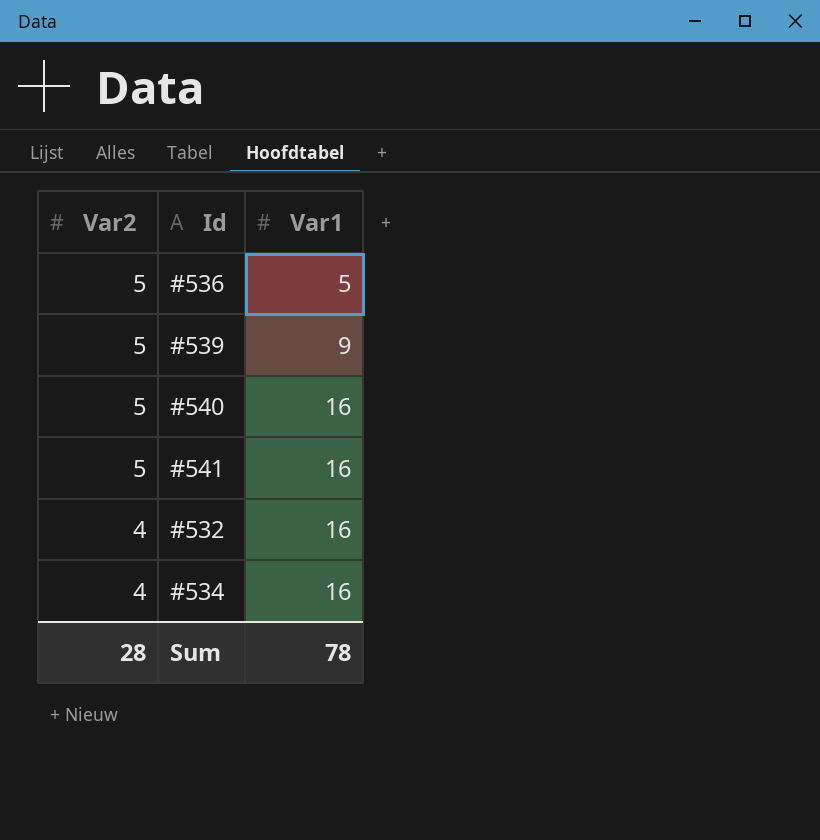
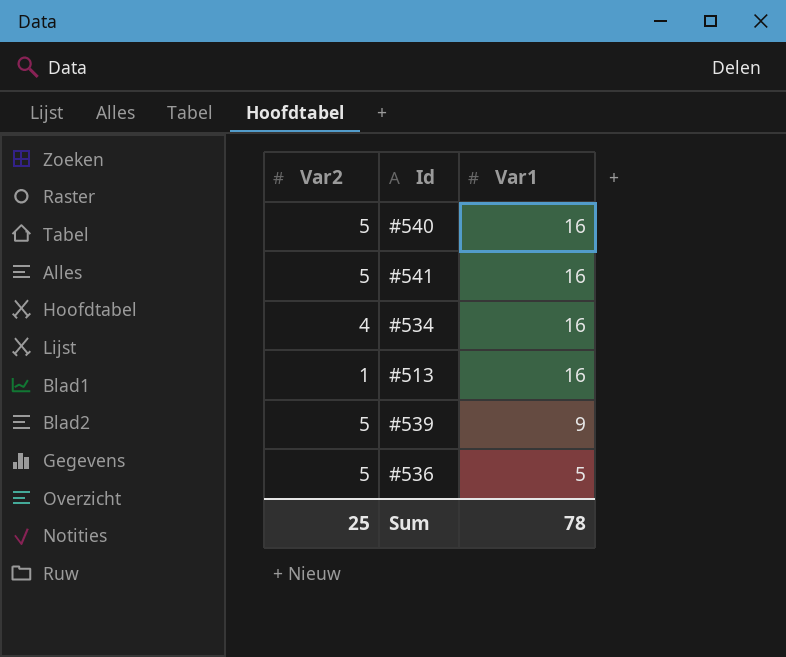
row order: Var2 descending -> Var1 descending
row #532: 4 | 16 -> none
row #513: none -> 1 | 16
Sum | Var2: 28 -> 25

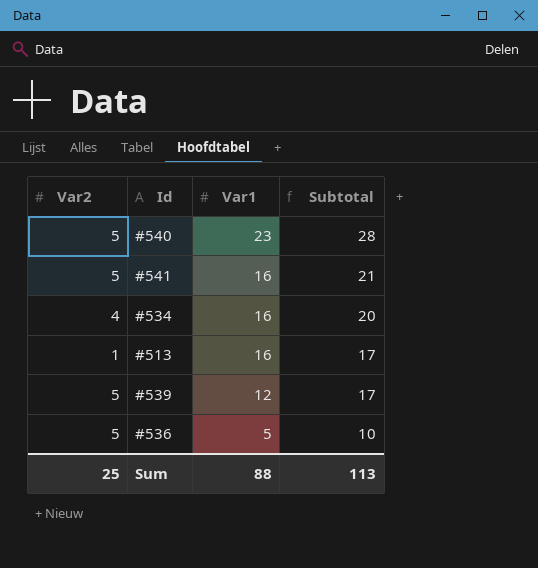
column Subtotal | formula: none -> [Var2] + [Var1]
#540 | Var1: 16 -> 23
#539 | Var1: 9 -> 12
Sum | Var1: 78 -> 88

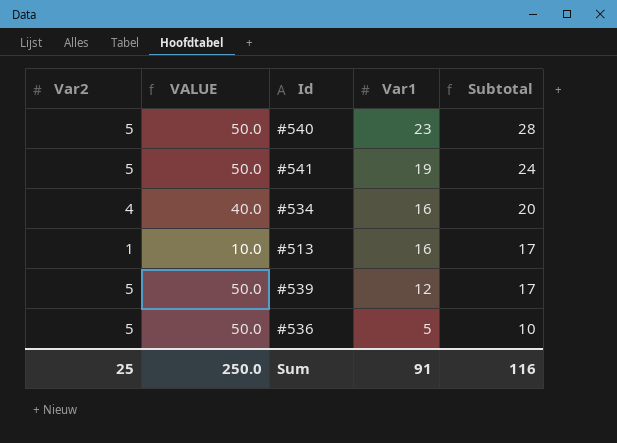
column VALUE | formula: none -> [Var2] * 10
#541 | Var1: 16 -> 19
#541 | Subtotal: 21 -> 24
Sum | Var1: 88 -> 91
Sum | Subtotal: 113 -> 116

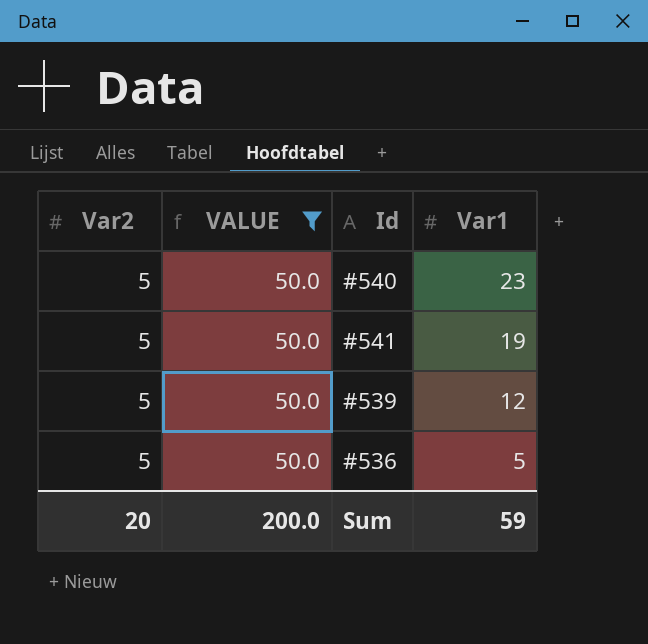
filter: none -> VALUE = 50.0
column Subtotal | formula: [Var2] + [Var1] -> none
Sum | Var2: 25 -> 20
Sum | VALUE: 250.0 -> 200.0
Sum | Var1: 91 -> 59

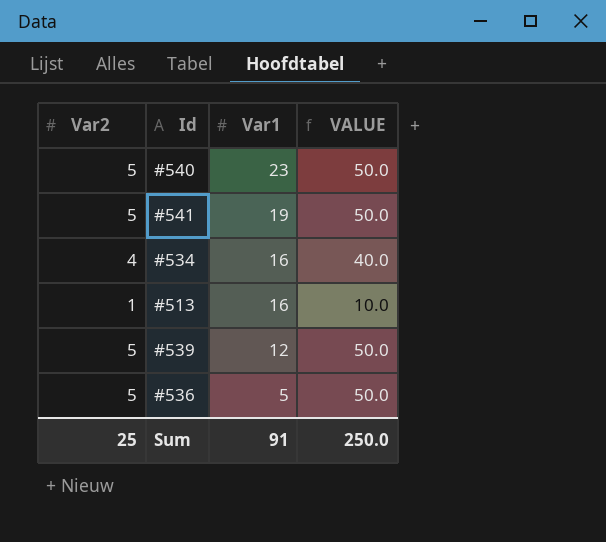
filter: VALUE = 50.0 -> none
column VALUE | position: 2 -> 4
Sum | Var2: 20 -> 25
Sum | Var1: 59 -> 91
Sum | VALUE: 200.0 -> 250.0

